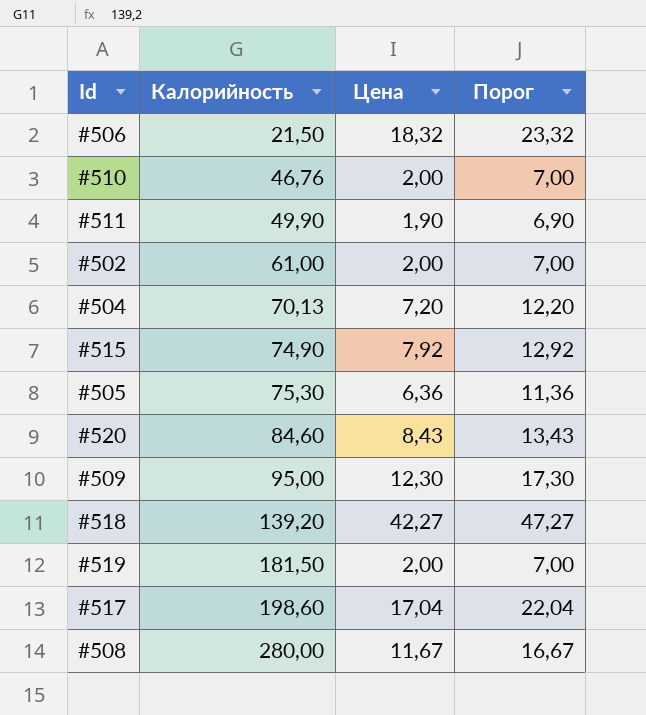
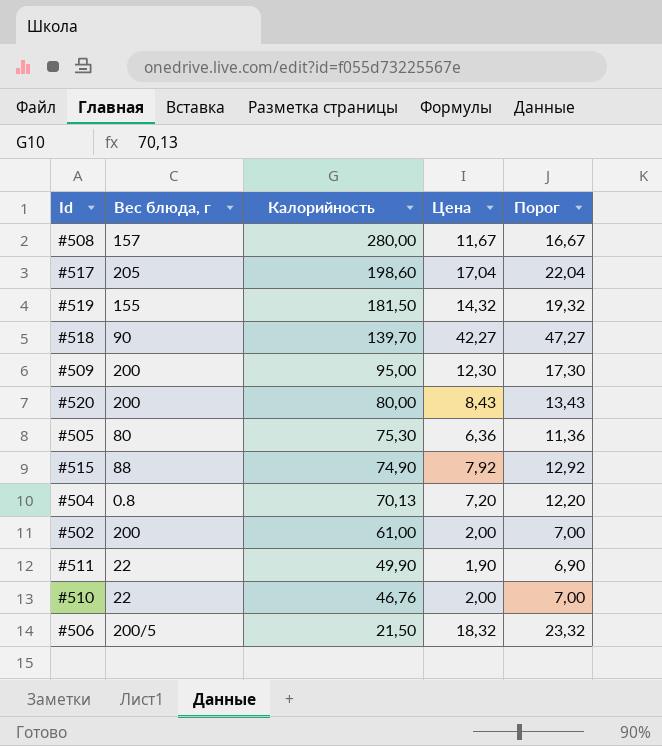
row order: Калорийность ascending -> Калорийность descending
column Вес блюда, г | position: none -> 2
#519 | Цена: 2,00 -> 14,32
#519 | Порог: 7,00 -> 19,32
#518 | Калорийность: 139,20 -> 139,70
#520 | Калорийность: 84,60 -> 80,00

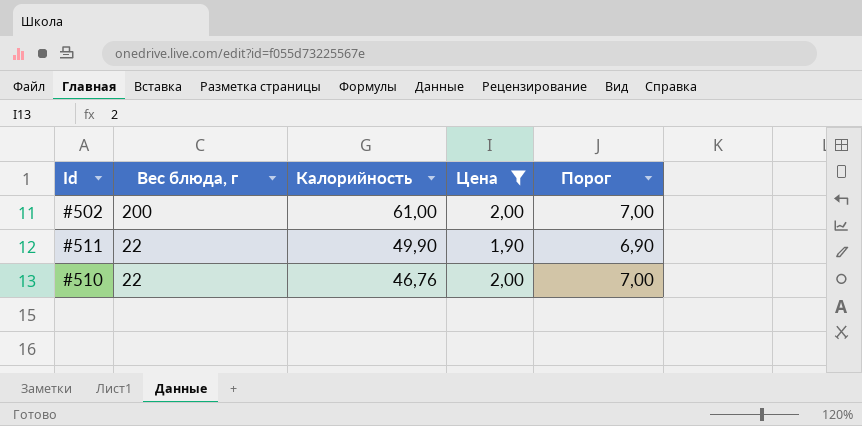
filter: none -> Цена <= 2,00

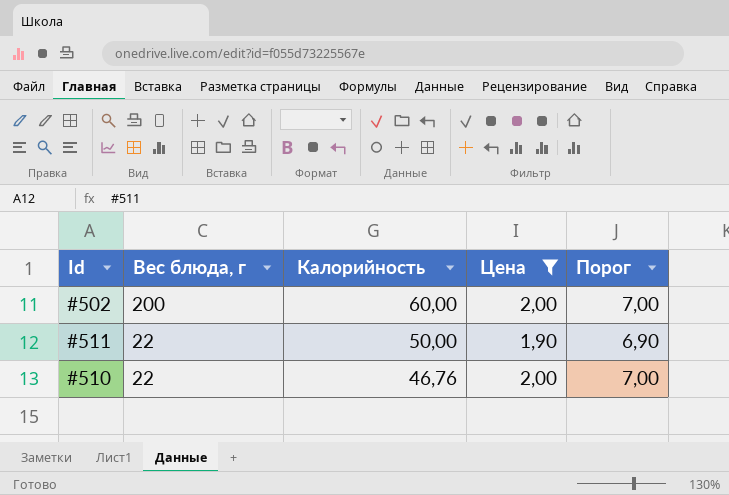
#502 | Калорийность: 61,00 -> 60,00
#511 | Калорийность: 49,90 -> 50,00

